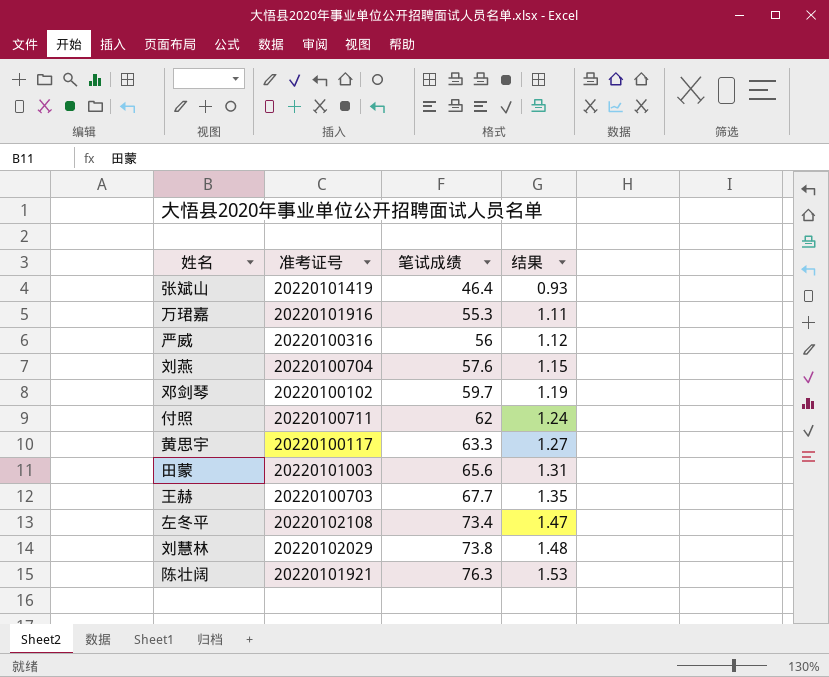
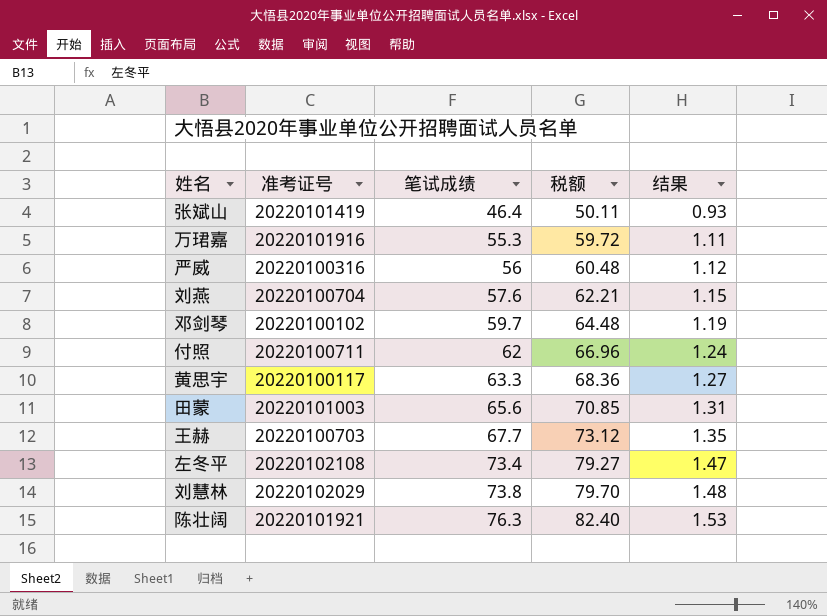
column 税额 | formula: none -> [笔试成绩] * 1.08

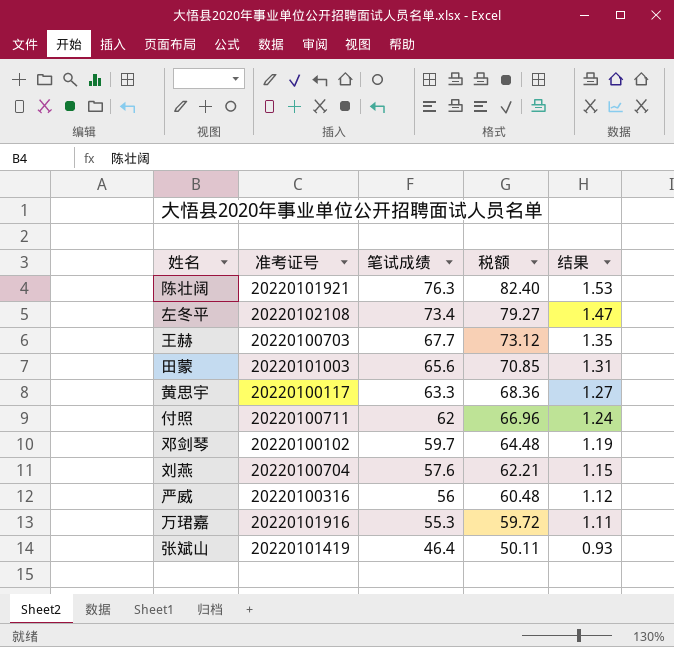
row order: 笔试成绩 ascending -> 笔试成绩 descending
row 刘慧林: 20220102029 | 73.8 | 79.70 | 1.48 -> none

